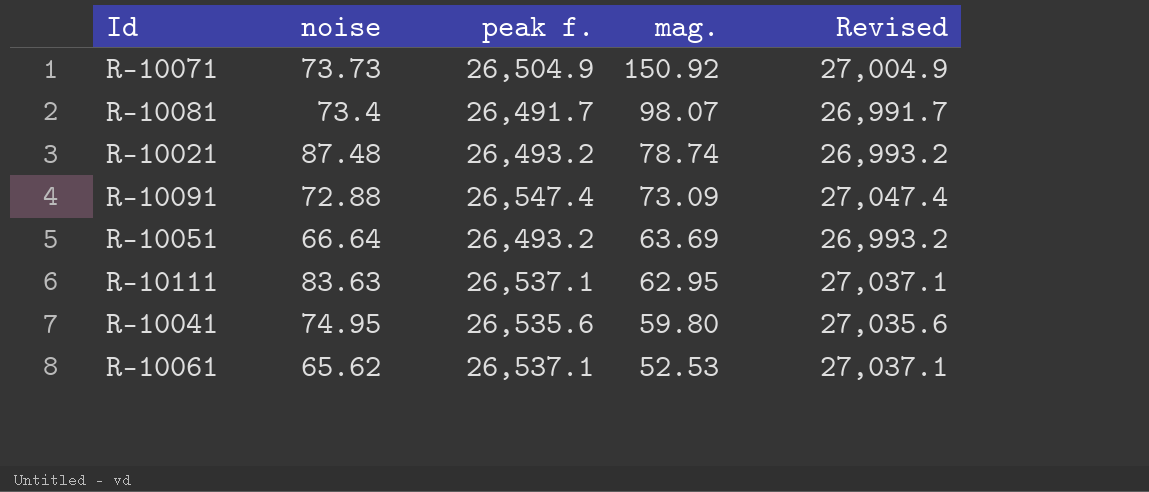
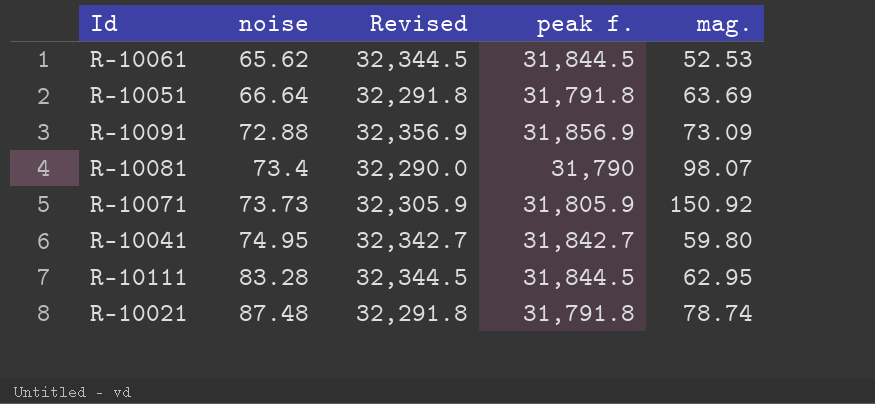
row order: mag. descending -> noise ascending
column Revised | position: 5 -> 3
R-10061 | Revised: 27,037.1 -> 32,344.5
R-10061 | peak f.: 26,537.1 -> 31,844.5
R-10051 | Revised: 26,993.2 -> 32,291.8
R-10051 | peak f.: 26,493.2 -> 31,791.8
R-10091 | Revised: 27,047.4 -> 32,356.9
R-10091 | peak f.: 26,547.4 -> 31,856.9
R-10081 | Revised: 26,991.7 -> 32,290.0
R-10081 | peak f.: 26,491.7 -> 31,790
R-10071 | Revised: 27,004.9 -> 32,305.9
R-10071 | peak f.: 26,504.9 -> 31,805.9
R-10041 | Revised: 27,035.6 -> 32,342.7
R-10041 | peak f.: 26,535.6 -> 31,842.7
R-10111 | noise: 83.63 -> 83.28
R-10111 | Revised: 27,037.1 -> 32,344.5
R-10111 | peak f.: 26,537.1 -> 31,844.5
R-10021 | Revised: 26,993.2 -> 32,291.8
R-10021 | peak f.: 26,493.2 -> 31,791.8

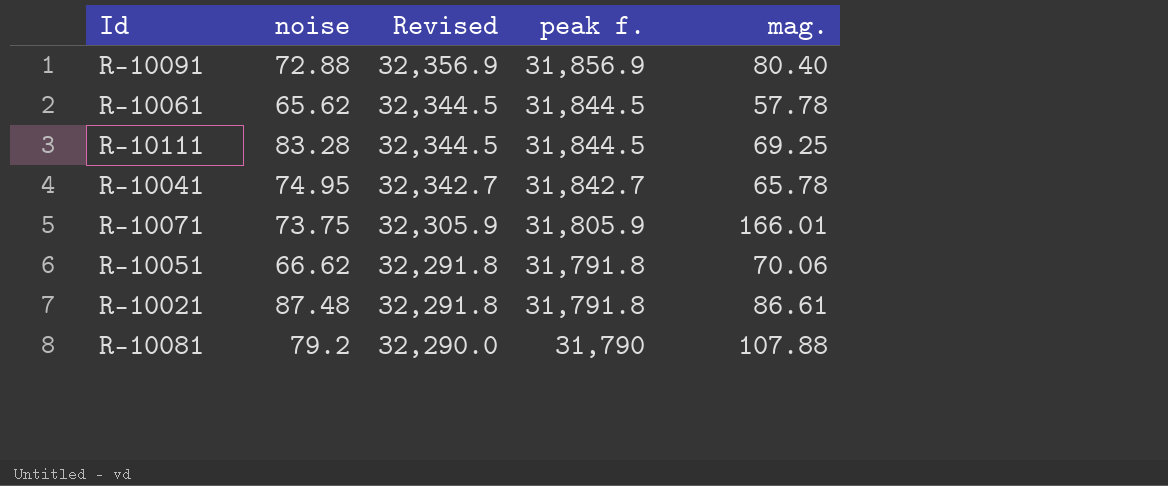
row order: noise ascending -> Revised descending
R-10091 | mag.: 73.09 -> 80.40
R-10061 | mag.: 52.53 -> 57.78
R-10111 | mag.: 62.95 -> 69.25
R-10041 | mag.: 59.80 -> 65.78
R-10071 | noise: 73.73 -> 73.75
R-10071 | mag.: 150.92 -> 166.01
R-10051 | noise: 66.64 -> 66.62
R-10051 | mag.: 63.69 -> 70.06
R-10021 | mag.: 78.74 -> 86.61
R-10081 | noise: 73.4 -> 79.2
R-10081 | mag.: 98.07 -> 107.88

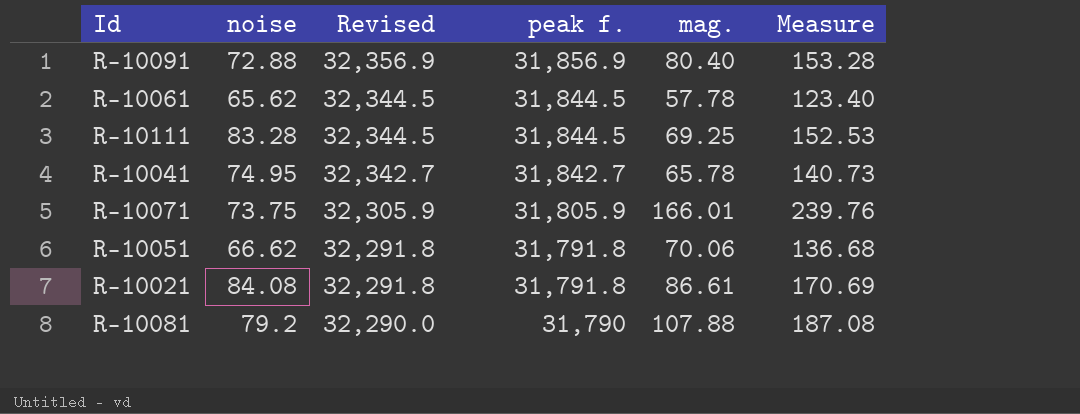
column Measure | formula: none -> [noise] + [mag.]
R-10021 | noise: 87.48 -> 84.08

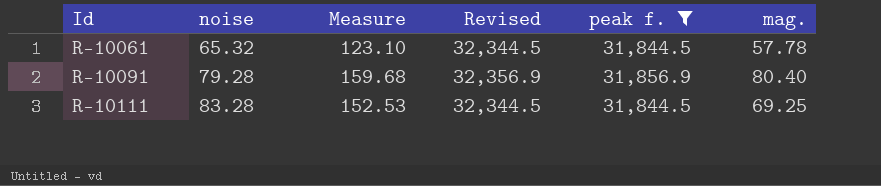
filter: none -> peak f. >= 31,844.5
row order: Revised descending -> Id ascending
column Measure | position: 6 -> 3
R-10061 | noise: 65.62 -> 65.32
R-10061 | Measure: 123.40 -> 123.10
R-10091 | noise: 72.88 -> 79.28
R-10091 | Measure: 153.28 -> 159.68

